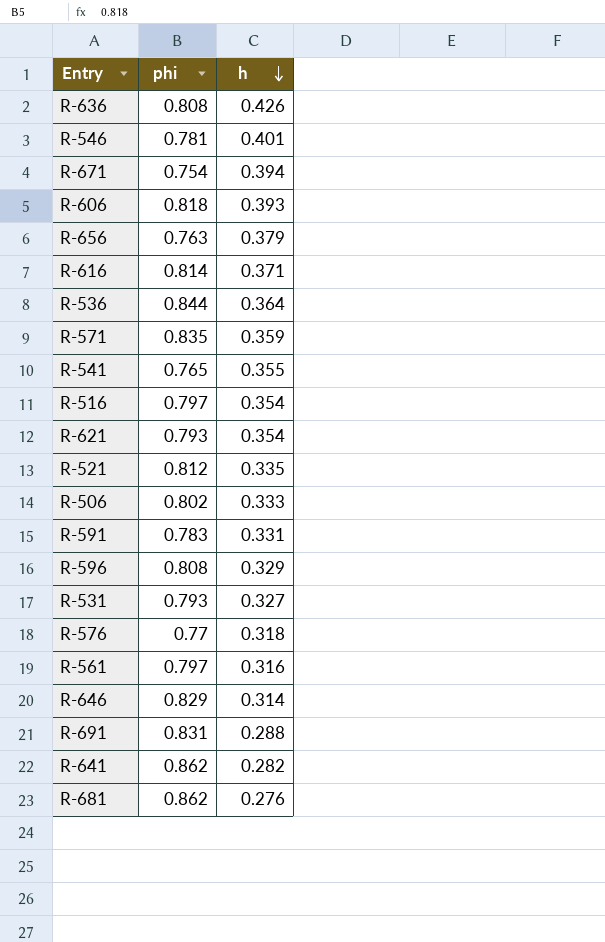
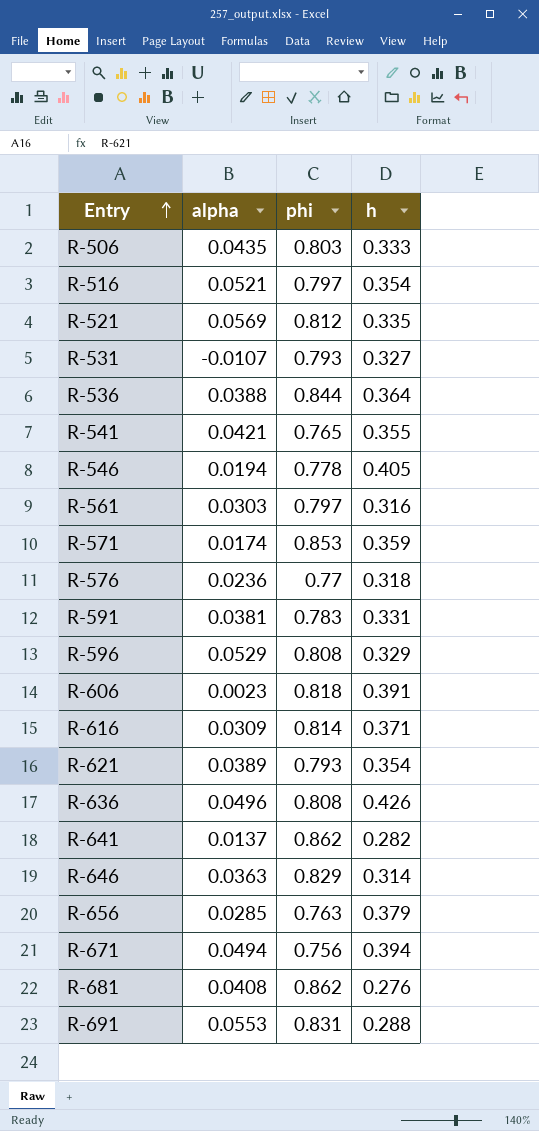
row order: h descending -> Entry ascending
column alpha | position: none -> 2
R-506 | phi: 0.802 -> 0.803
R-546 | phi: 0.781 -> 0.778
R-546 | h: 0.401 -> 0.405
R-571 | phi: 0.835 -> 0.853
R-606 | h: 0.393 -> 0.391
R-671 | phi: 0.754 -> 0.756

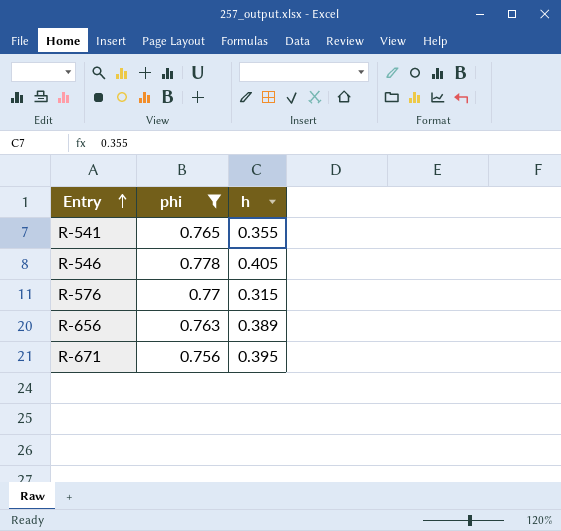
filter: none -> phi <= 0.778
column alpha | position: 2 -> none
R-576 | h: 0.318 -> 0.315
R-656 | h: 0.379 -> 0.389
R-671 | h: 0.394 -> 0.395

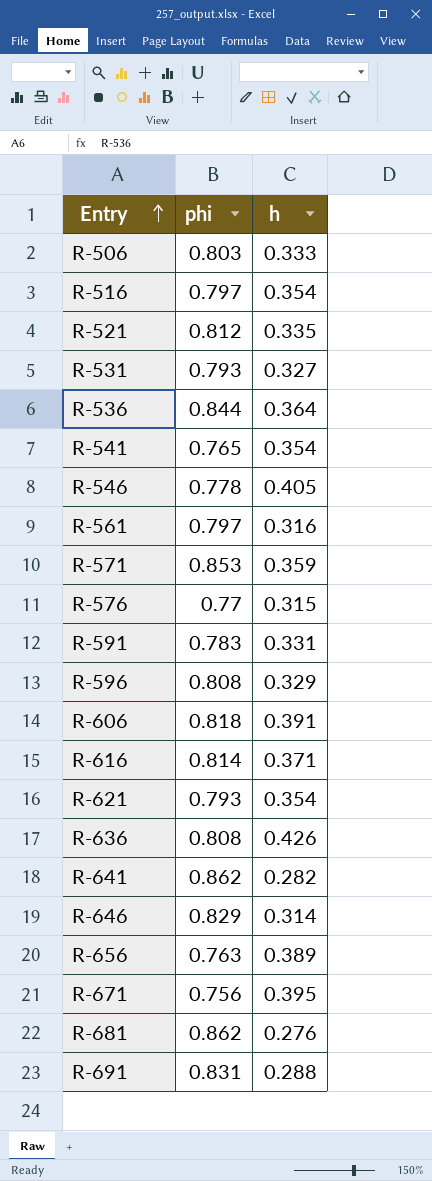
filter: phi <= 0.778 -> none
R-541 | h: 0.355 -> 0.354

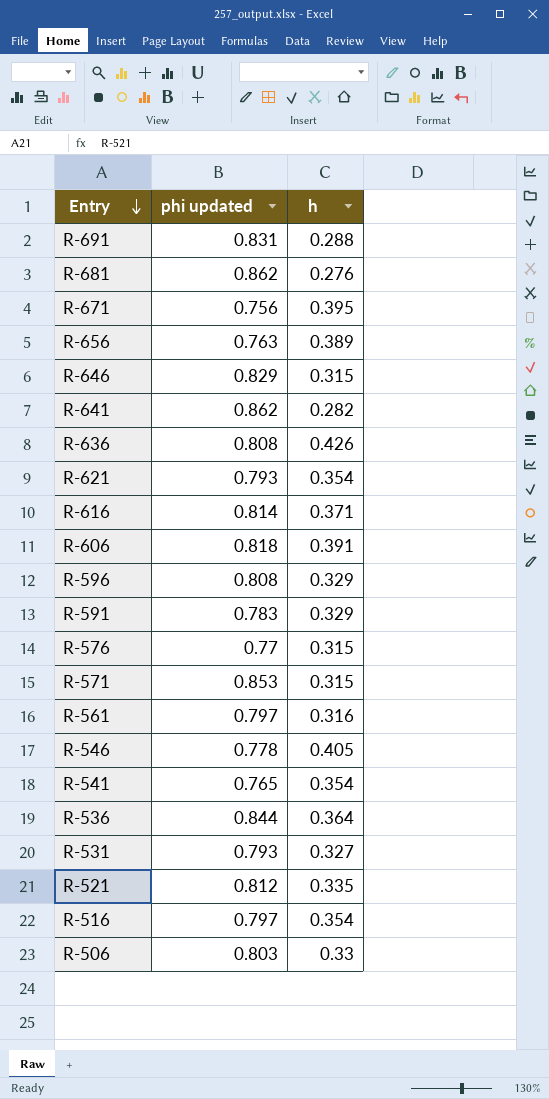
row order: Entry ascending -> Entry descending
column name: phi -> phi updated
R-646 | h: 0.314 -> 0.315
R-591 | h: 0.331 -> 0.329
R-571 | h: 0.359 -> 0.315
R-506 | h: 0.333 -> 0.33

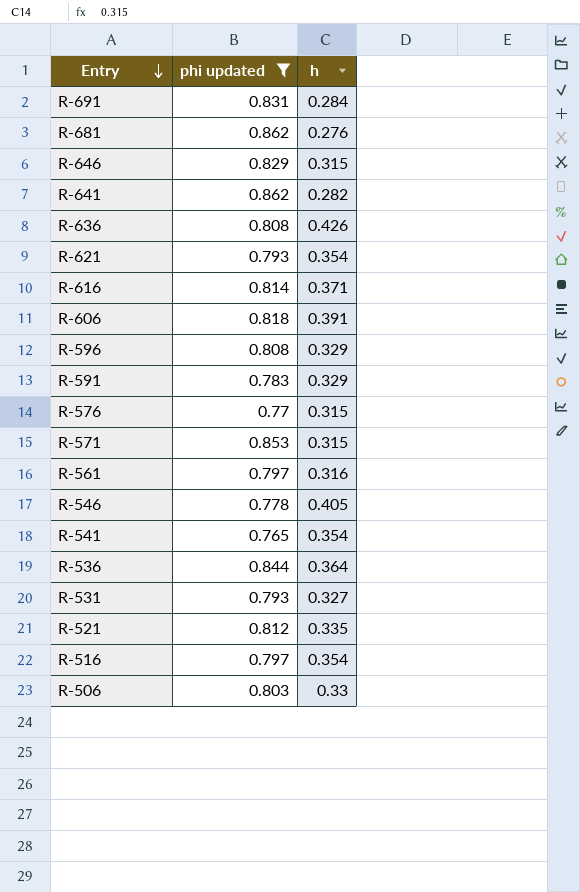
filter: none -> phi updated >= 0.765
R-691 | h: 0.288 -> 0.284

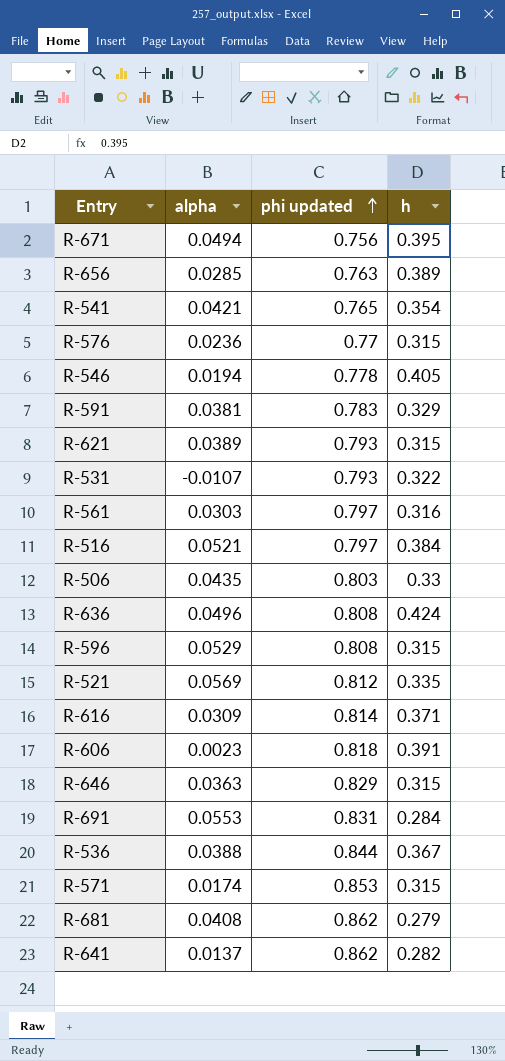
filter: phi updated >= 0.765 -> none
row order: Entry descending -> phi updated ascending
column alpha | position: none -> 2
R-621 | h: 0.354 -> 0.315
R-531 | h: 0.327 -> 0.322
R-516 | h: 0.354 -> 0.384
R-636 | h: 0.426 -> 0.424
R-596 | h: 0.329 -> 0.315
R-536 | h: 0.364 -> 0.367
R-681 | h: 0.276 -> 0.279

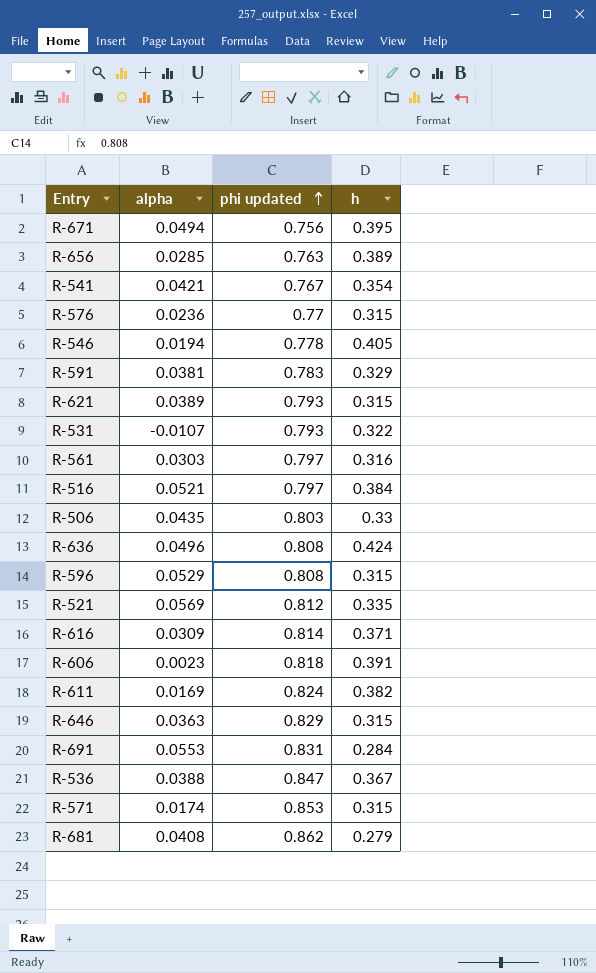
row R-641: 0.0137 | 0.862 | 0.282 -> none
R-541 | phi updated: 0.765 -> 0.767
row R-611: none -> 0.0169 | 0.824 | 0.382
R-536 | phi updated: 0.844 -> 0.847

